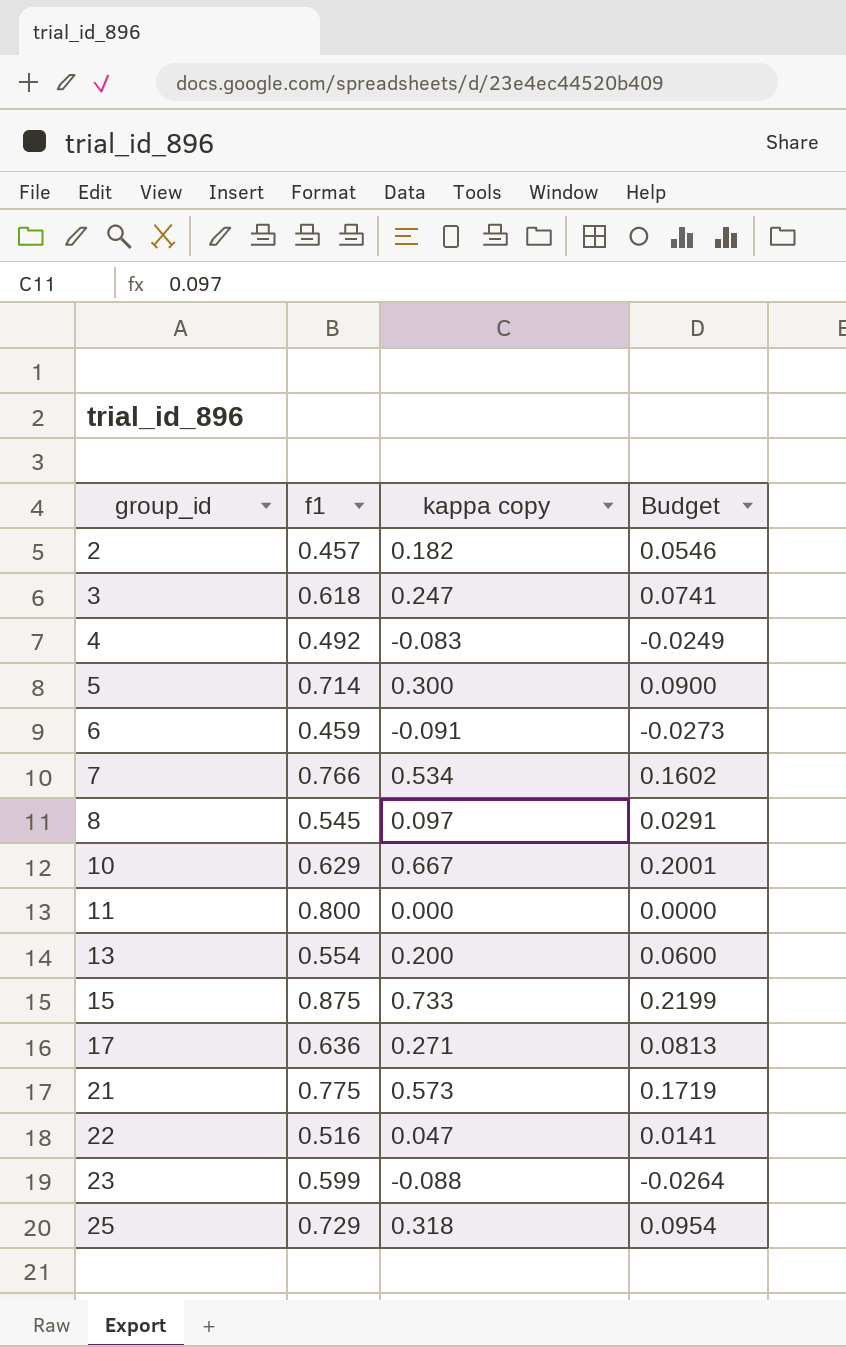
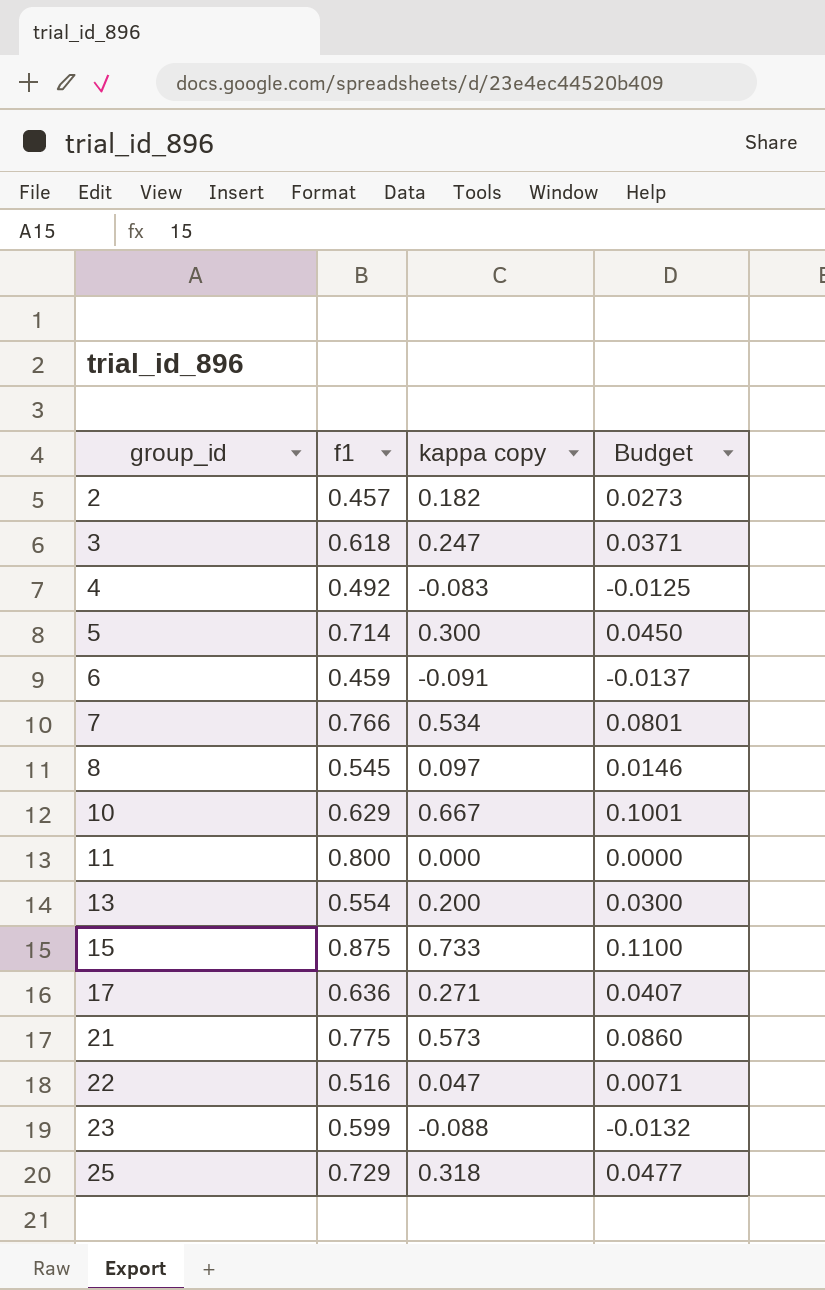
column Budget | formula: [kappa copy] * 0.3 -> [kappa copy] * 0.15

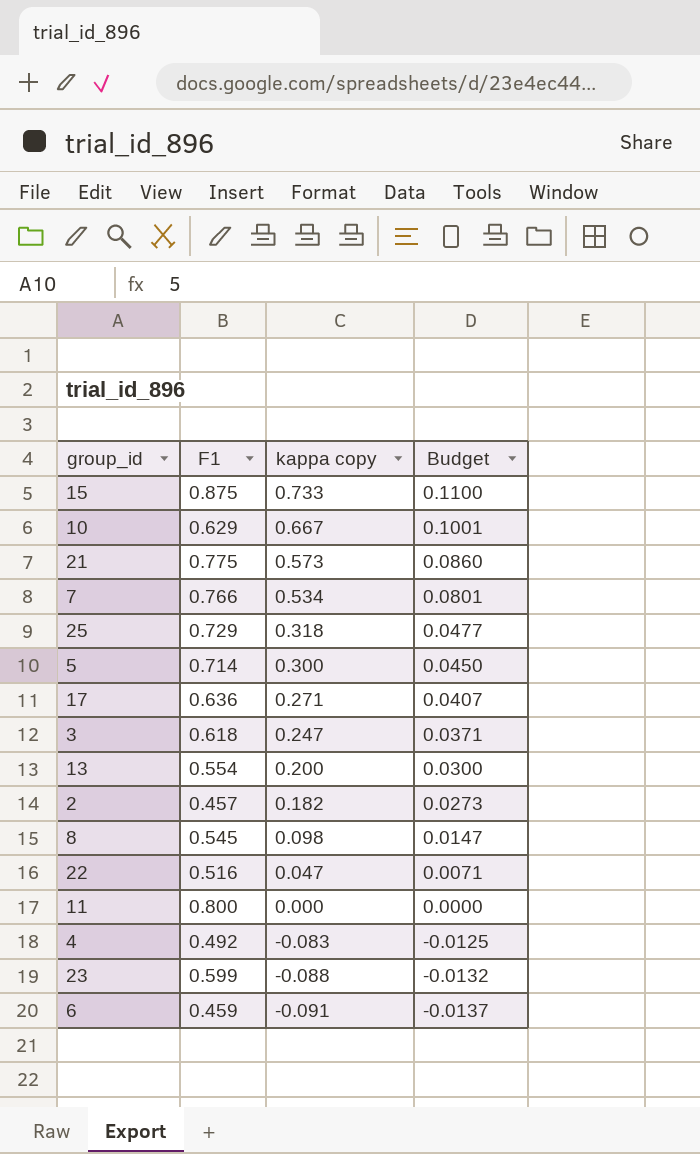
row order: group_id ascending -> kappa copy descending
column name: f1 -> F1
8 | kappa copy: 0.097 -> 0.098
8 | Budget: 0.0146 -> 0.0147

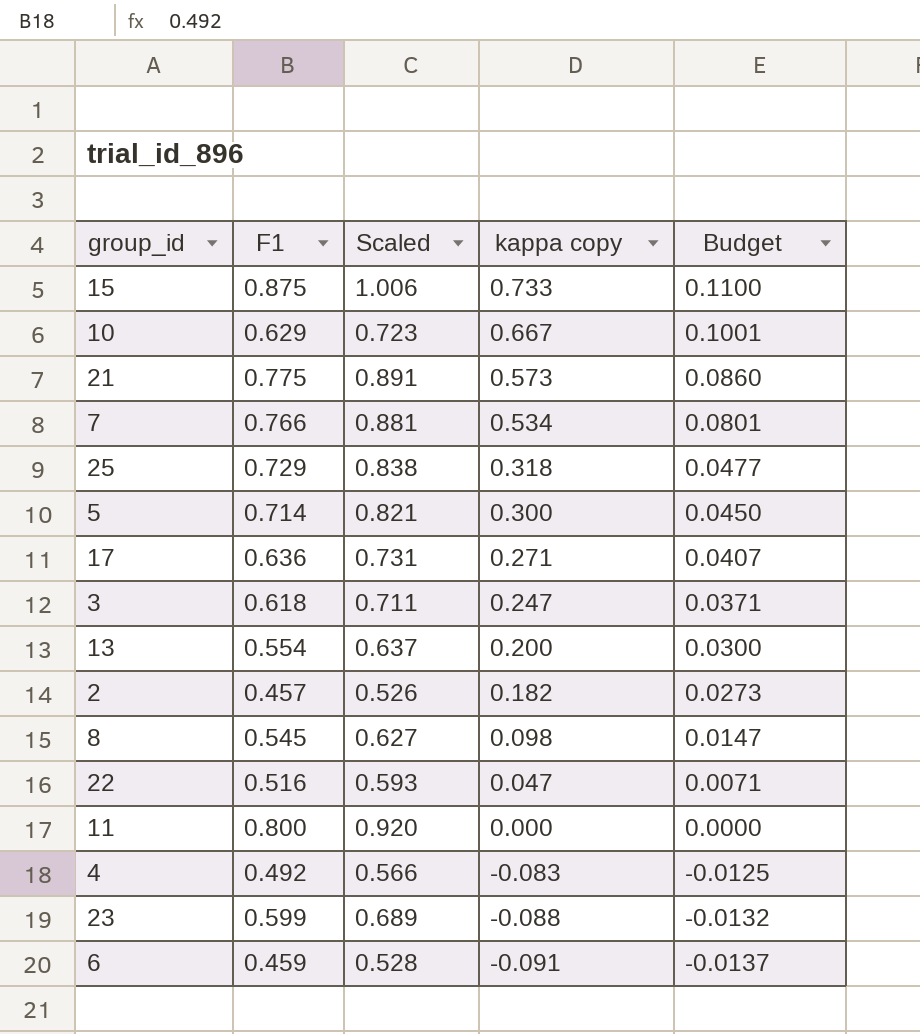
column Scaled | formula: none -> [F1] * 1.15

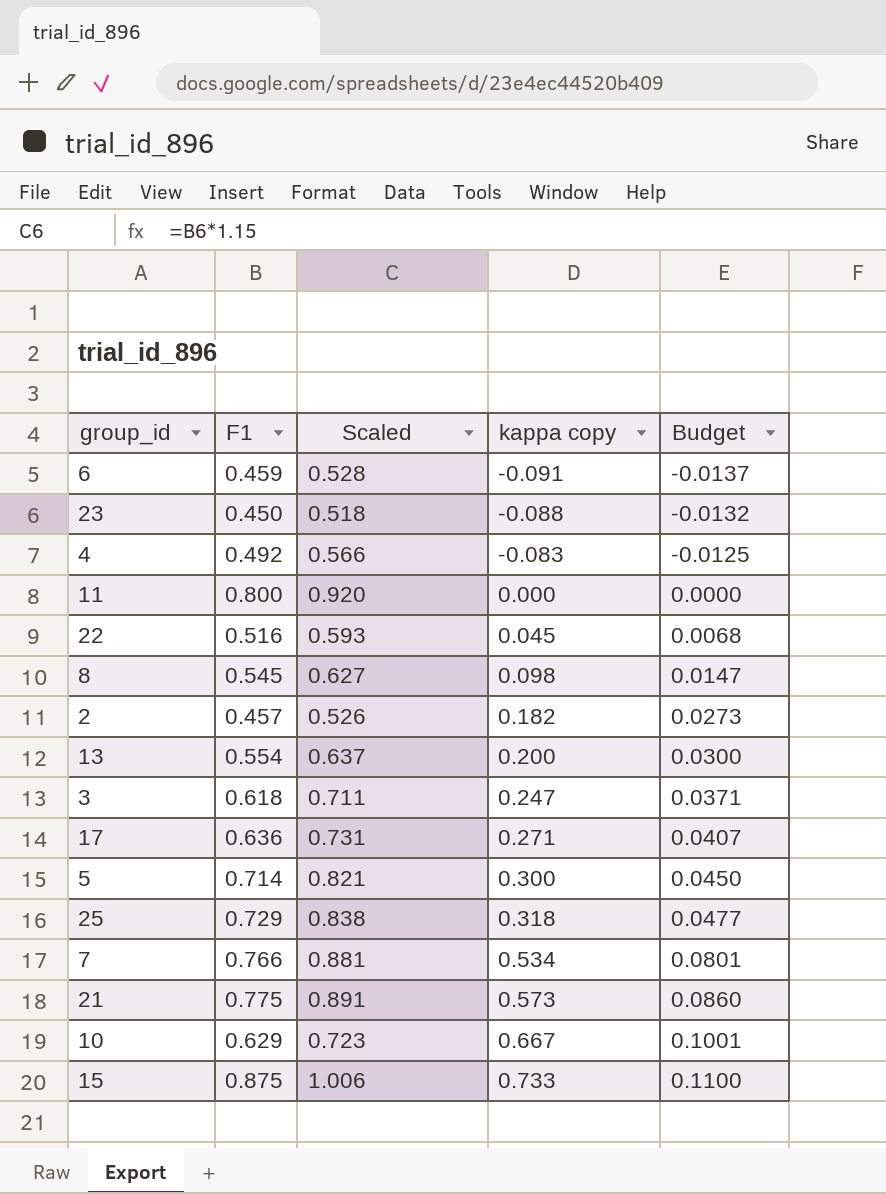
row order: kappa copy descending -> kappa copy ascending
23 | F1: 0.599 -> 0.450
23 | Scaled: 0.689 -> 0.518
22 | kappa copy: 0.047 -> 0.045
22 | Budget: 0.0071 -> 0.0068

